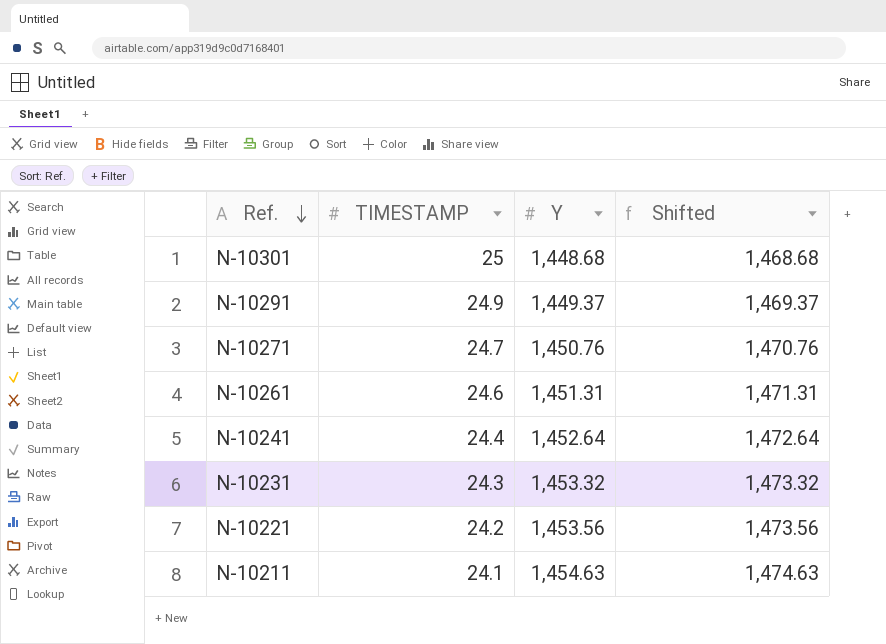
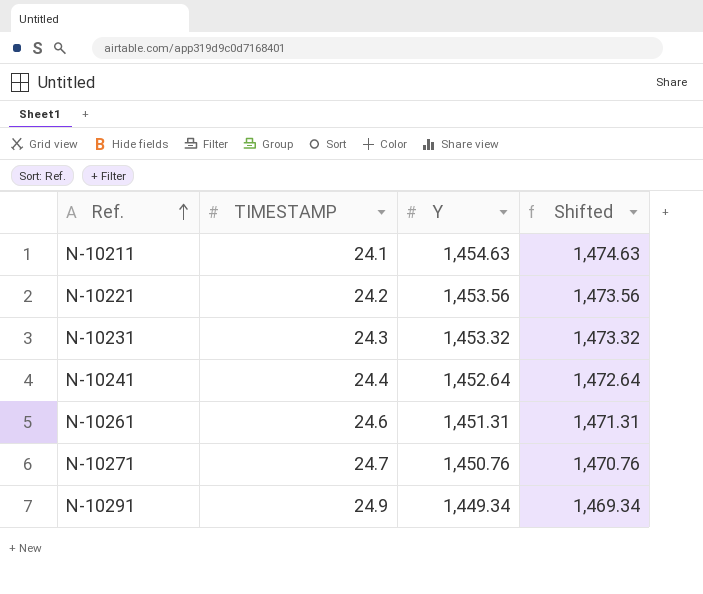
row order: Ref. descending -> Ref. ascending
row N-10301: 25 | 1,448.68 | 1,468.68 -> none
N-10291 | Y: 1,449.37 -> 1,449.34
N-10291 | Shifted: 1,469.37 -> 1,469.34

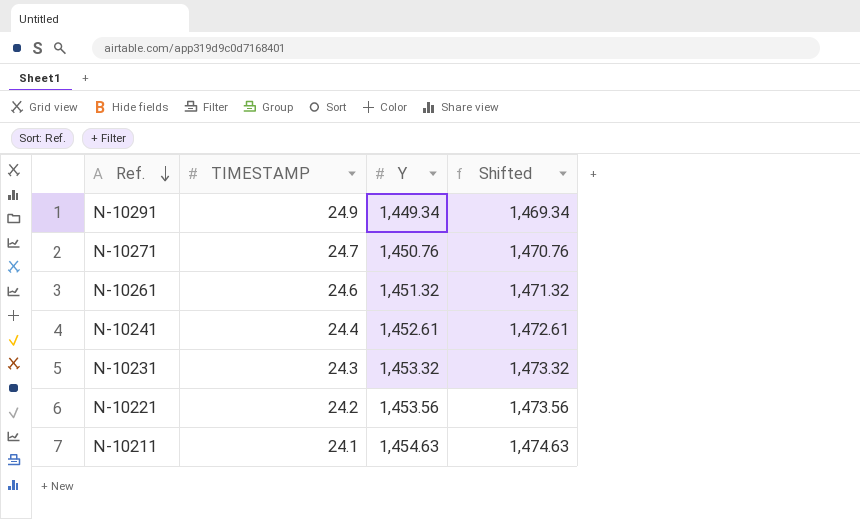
row order: Ref. ascending -> Ref. descending
N-10261 | Y: 1,451.31 -> 1,451.32
N-10261 | Shifted: 1,471.31 -> 1,471.32
N-10241 | Y: 1,452.64 -> 1,452.61
N-10241 | Shifted: 1,472.64 -> 1,472.61

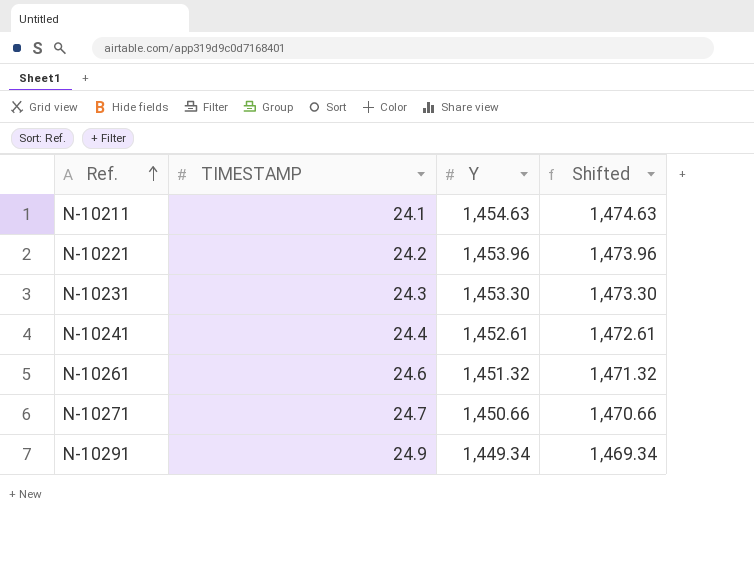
row order: Ref. descending -> Ref. ascending
N-10221 | Y: 1,453.56 -> 1,453.96
N-10221 | Shifted: 1,473.56 -> 1,473.96
N-10231 | Y: 1,453.32 -> 1,453.30
N-10231 | Shifted: 1,473.32 -> 1,473.30
N-10271 | Y: 1,450.76 -> 1,450.66
N-10271 | Shifted: 1,470.76 -> 1,470.66

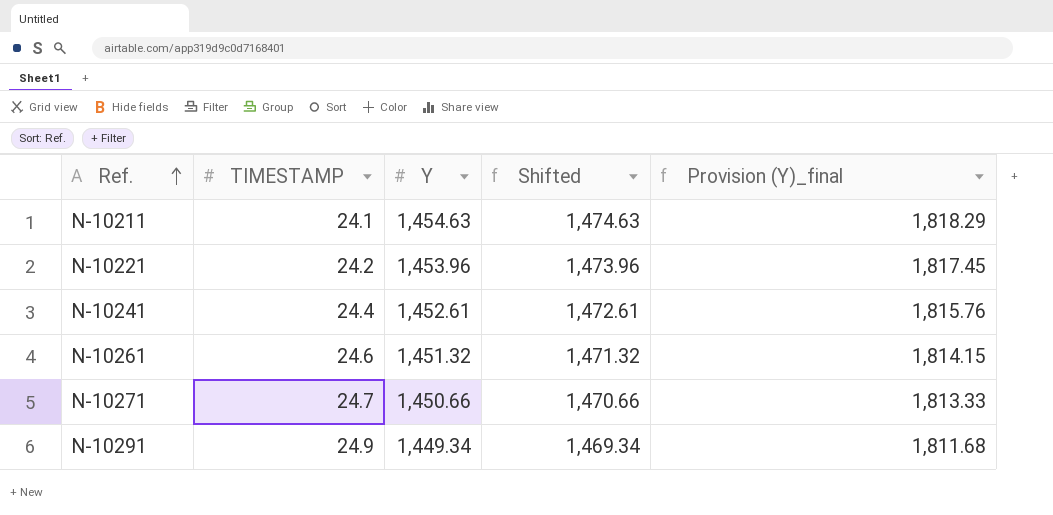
column Provision (Y)_final | formula: none -> [Y] * 1.25
row N-10231: 24.3 | 1,453.30 | 1,473.30 -> none

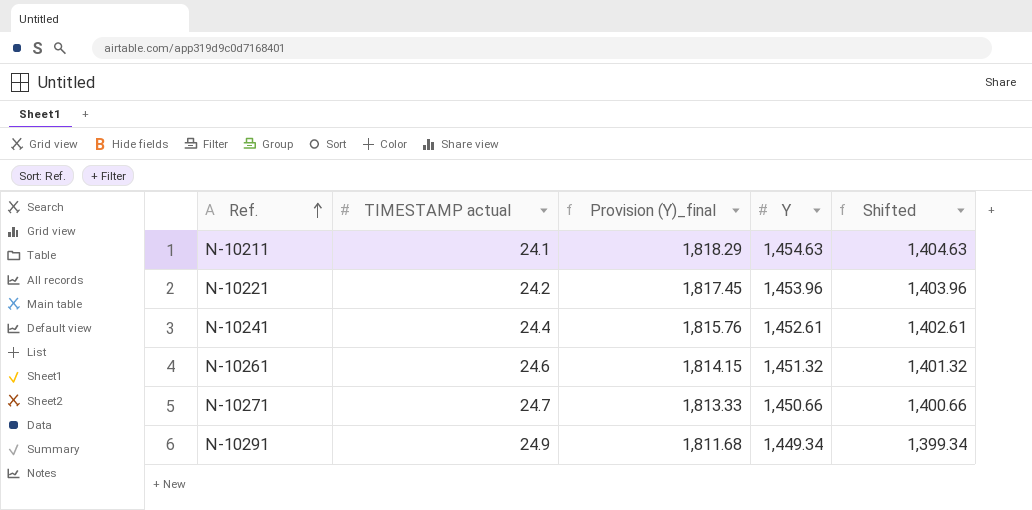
column name: TIMESTAMP -> TIMESTAMP actual
column Provision (Y)_final | position: 5 -> 3
column Shifted | formula: [Y] + 20 -> [Y] - 50

